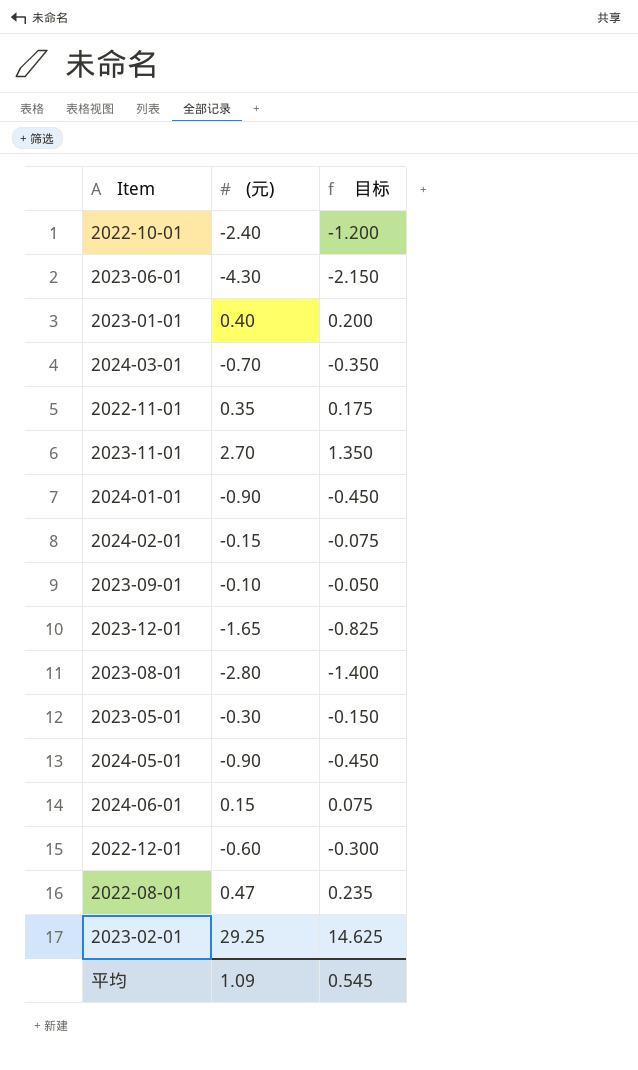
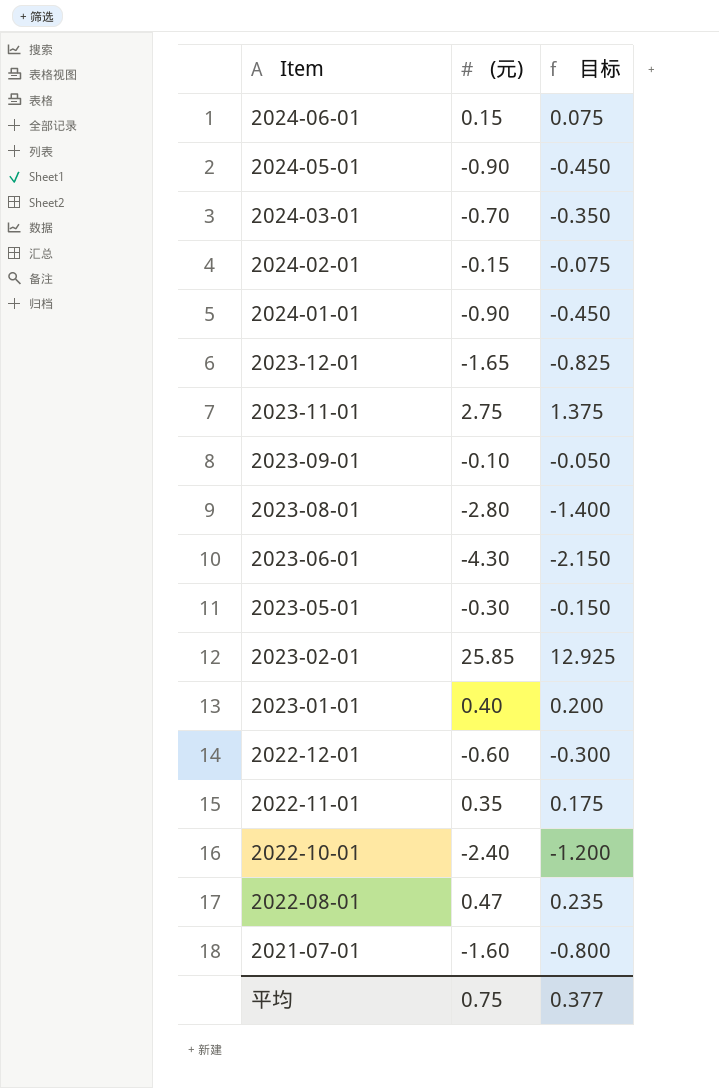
row order: none -> Item descending
2023-11-01 | (元): 2.70 -> 2.75
2023-11-01 | 目标: 1.350 -> 1.375
2023-02-01 | (元): 29.25 -> 25.85
2023-02-01 | 目标: 14.625 -> 12.925
row 2021-07-01: none -> -1.60 | -0.800
平均 | (元): 1.09 -> 0.75
平均 | 目标: 0.545 -> 0.377

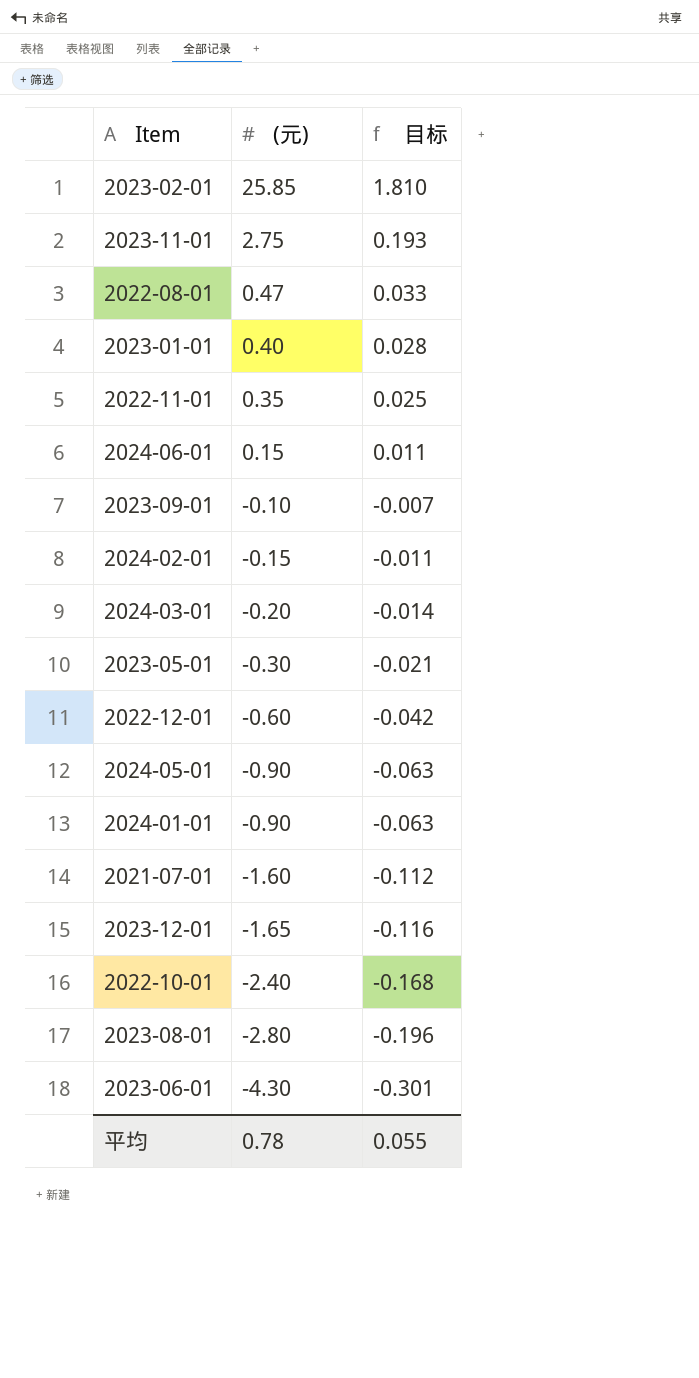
row order: Item descending -> (元) descending
column 目标 | formula: [(元)] * 0.5 -> [(元)] * 0.07
2024-03-01 | (元): -0.70 -> -0.20
平均 | (元): 0.75 -> 0.78
平均 | 目标: 0.377 -> 0.055

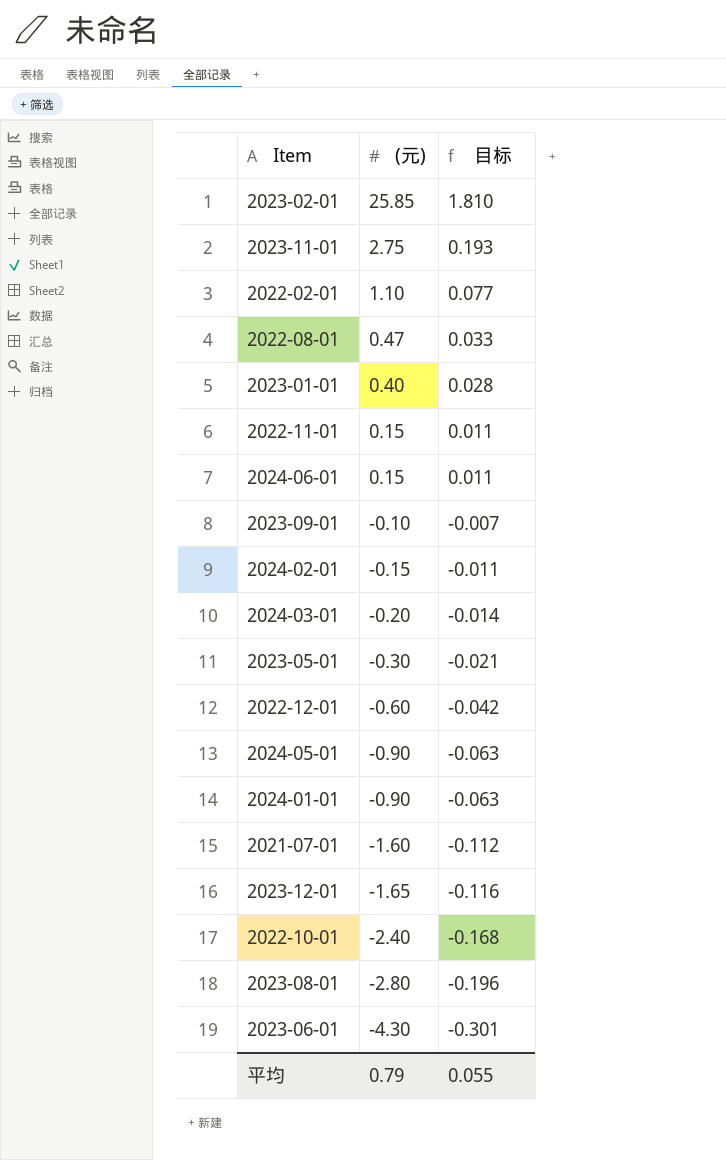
row 2022-02-01: none -> 1.10 | 0.077
2022-11-01 | (元): 0.35 -> 0.15
2022-11-01 | 目标: 0.025 -> 0.011
平均 | (元): 0.78 -> 0.79

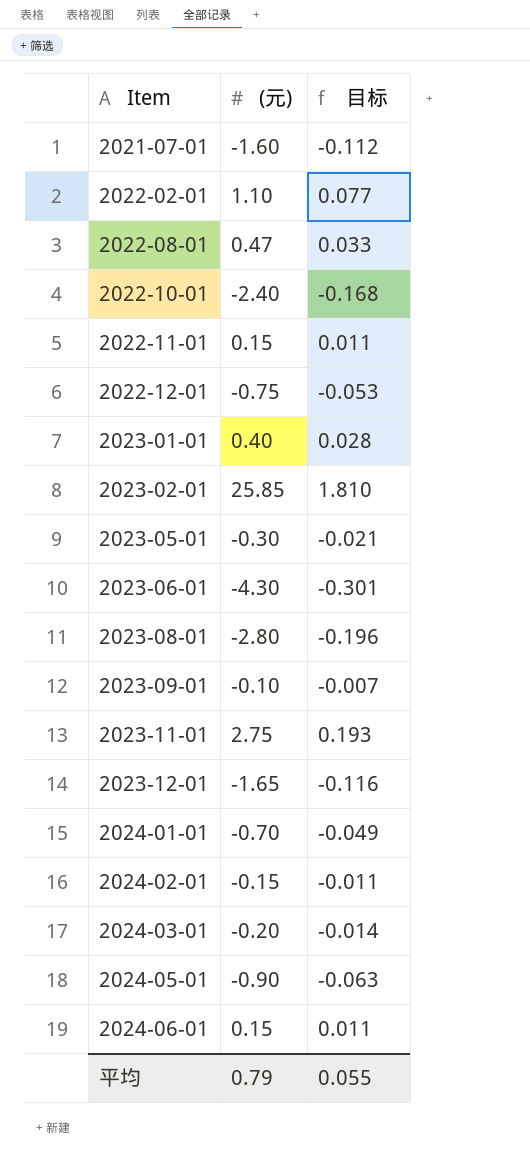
row order: (元) descending -> Item ascending
2022-12-01 | (元): -0.60 -> -0.75
2022-12-01 | 目标: -0.042 -> -0.053
2024-01-01 | (元): -0.90 -> -0.70
2024-01-01 | 目标: -0.063 -> -0.049

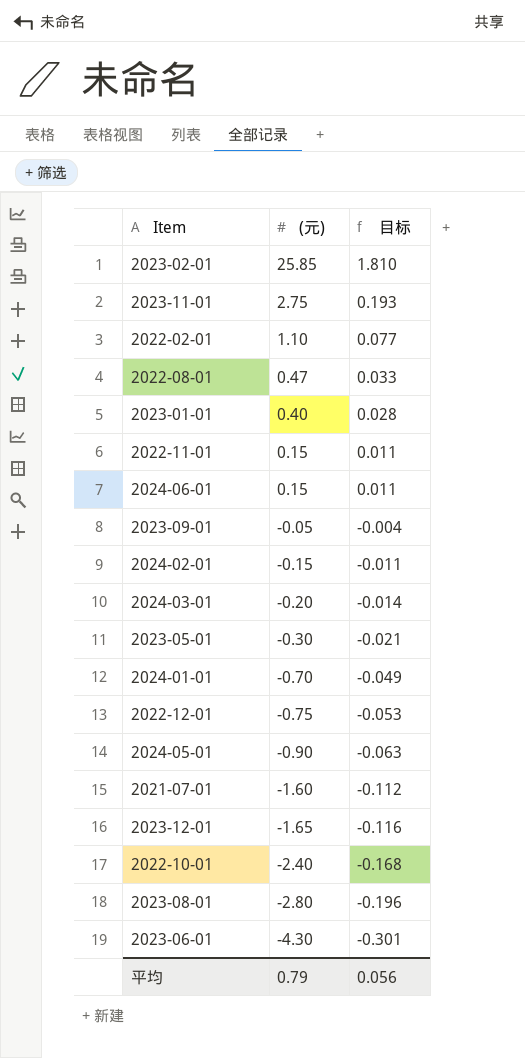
row order: Item ascending -> (元) descending
2023-09-01 | (元): -0.10 -> -0.05
2023-09-01 | 目标: -0.007 -> -0.004
平均 | 目标: 0.055 -> 0.056

